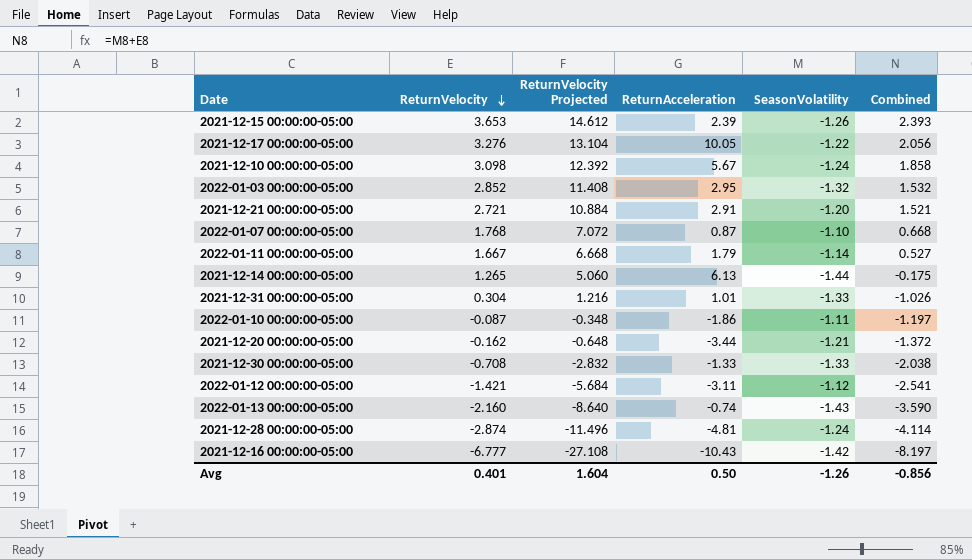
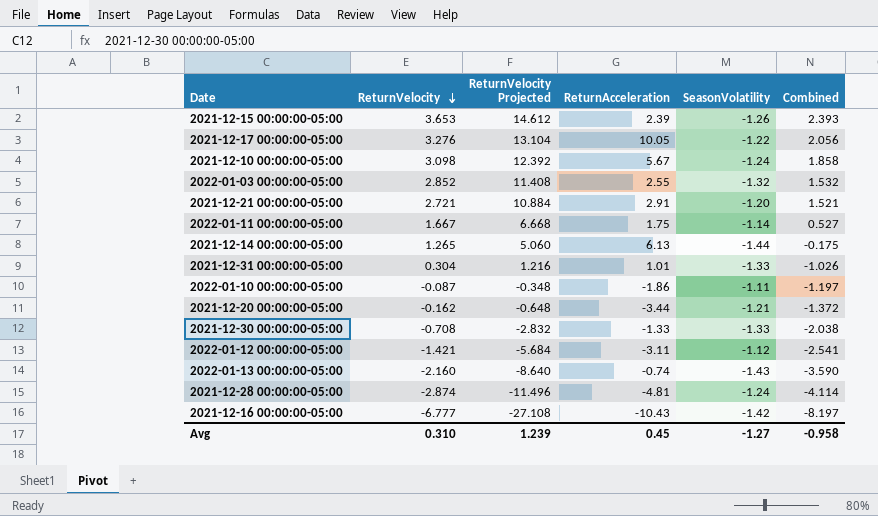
row 2022-01-07 00:00:00-05:00: 1.768 | 7.072 | 0.87 | -1.10 | 0.668 -> none
2022-01-03 00:00:00-05:00 | ReturnAcceleration: 2.95 -> 2.55
2022-01-11 00:00:00-05:00 | ReturnAcceleration: 1.79 -> 1.75
Avg | ReturnVelocity: 0.401 -> 0.310
Avg | ReturnVelocity Projected: 1.604 -> 1.239
Avg | ReturnAcceleration: 0.50 -> 0.45
Avg | SeasonVolatility: -1.26 -> -1.27
Avg | Combined: -0.856 -> -0.958

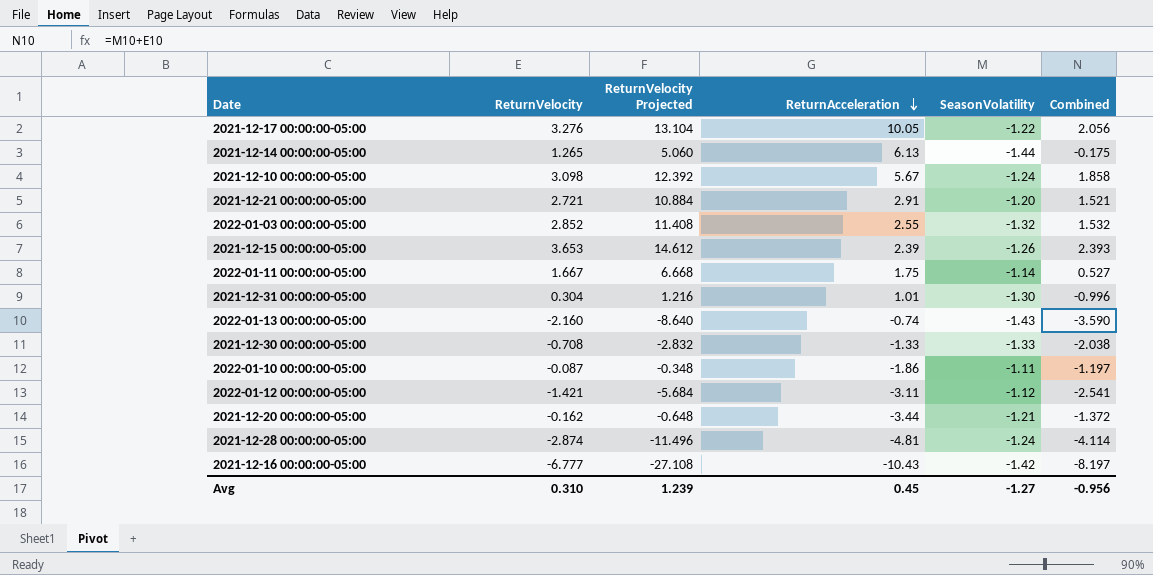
row order: ReturnVelocity descending -> ReturnAcceleration descending
2021-12-31 00:00:00-05:00 | SeasonVolatility: -1.33 -> -1.30
2021-12-31 00:00:00-05:00 | Combined: -1.026 -> -0.996
Avg | Combined: -0.958 -> -0.956

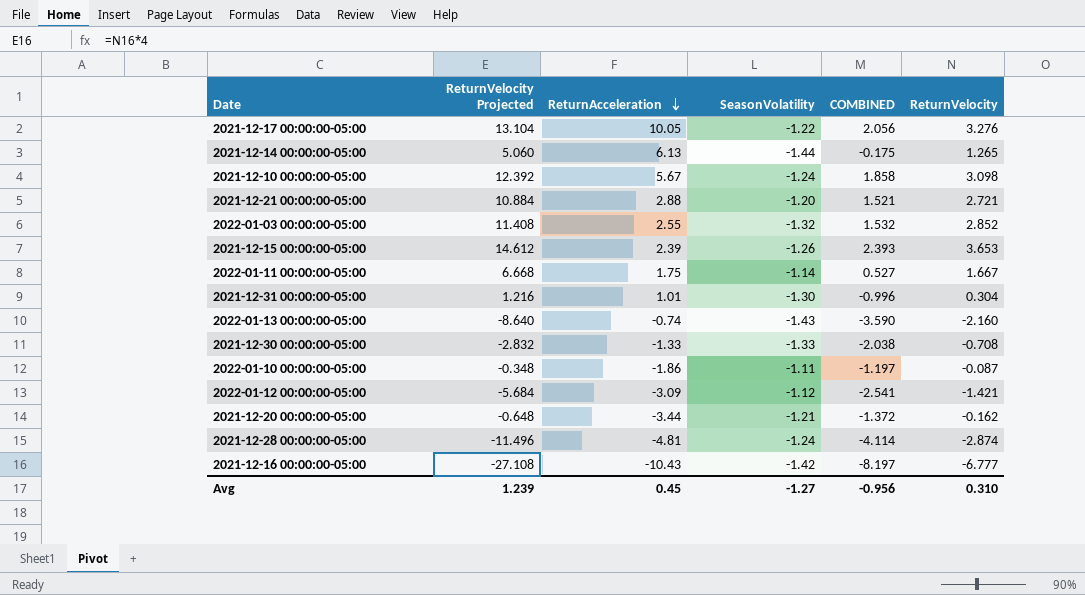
column name: Combined -> COMBINED
column ReturnVelocity | position: 2 -> 6
2021-12-21 00:00:00-05:00 | ReturnAcceleration: 2.91 -> 2.88
2022-01-12 00:00:00-05:00 | ReturnAcceleration: -3.11 -> -3.09

